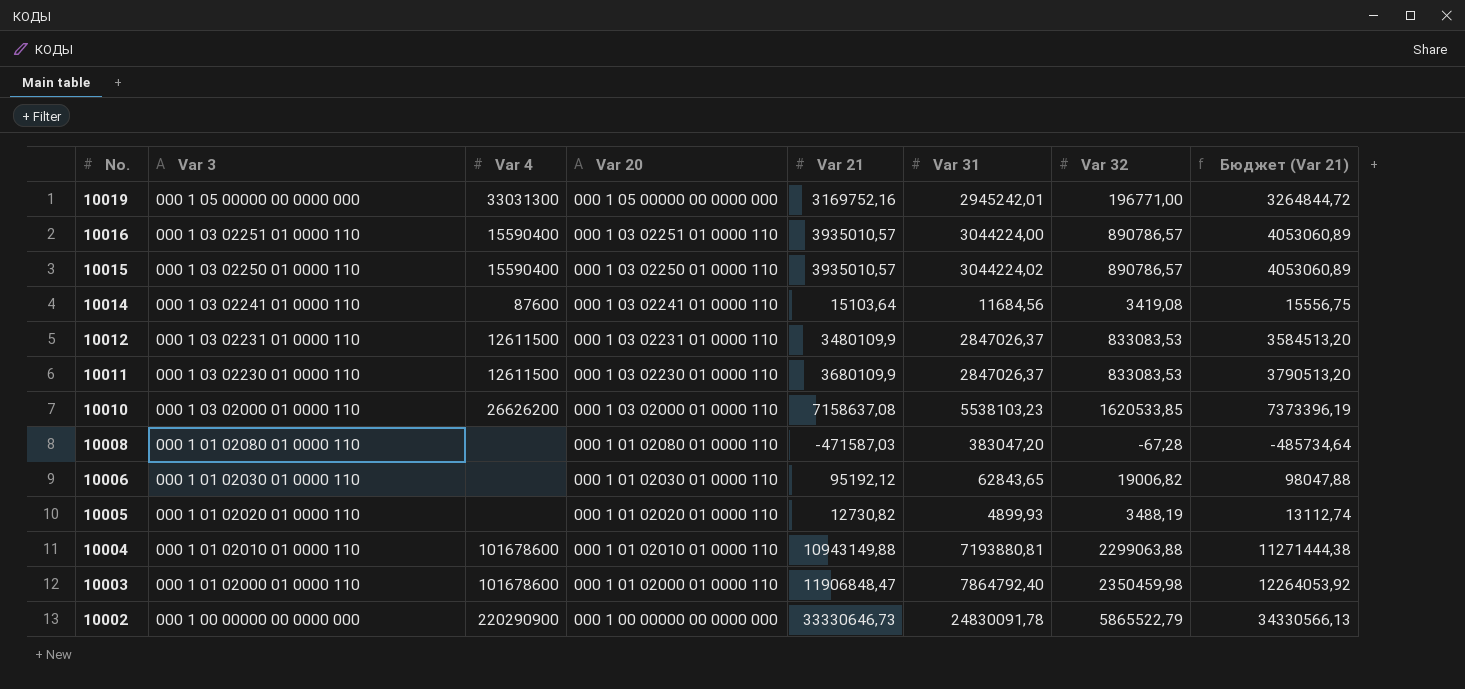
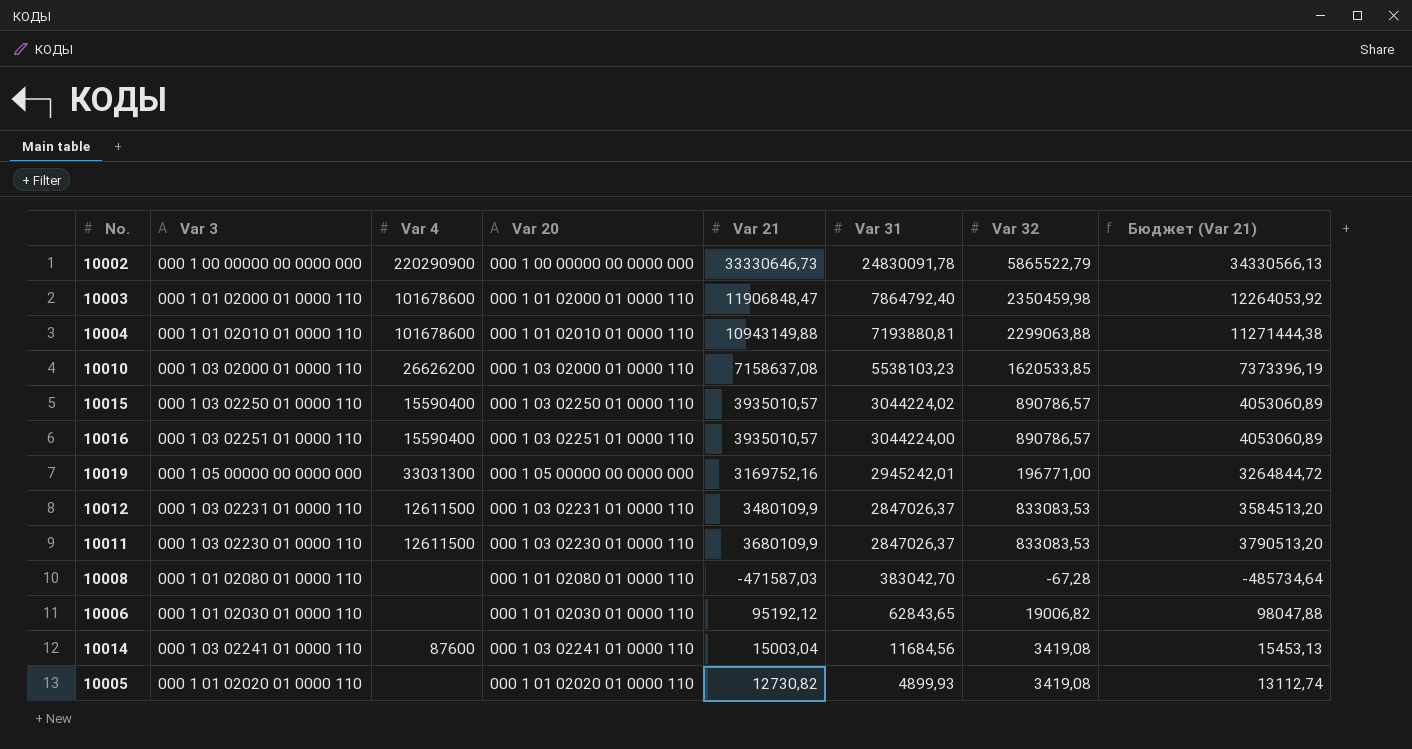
row order: No. descending -> Var 31 descending
10008 | Var 31: 383047,20 -> 383042,70
10014 | Var 21: 15103,64 -> 15003,04
10014 | Бюджет (Var 21): 15556,75 -> 15453,13
10005 | Var 32: 3488,19 -> 3419,08

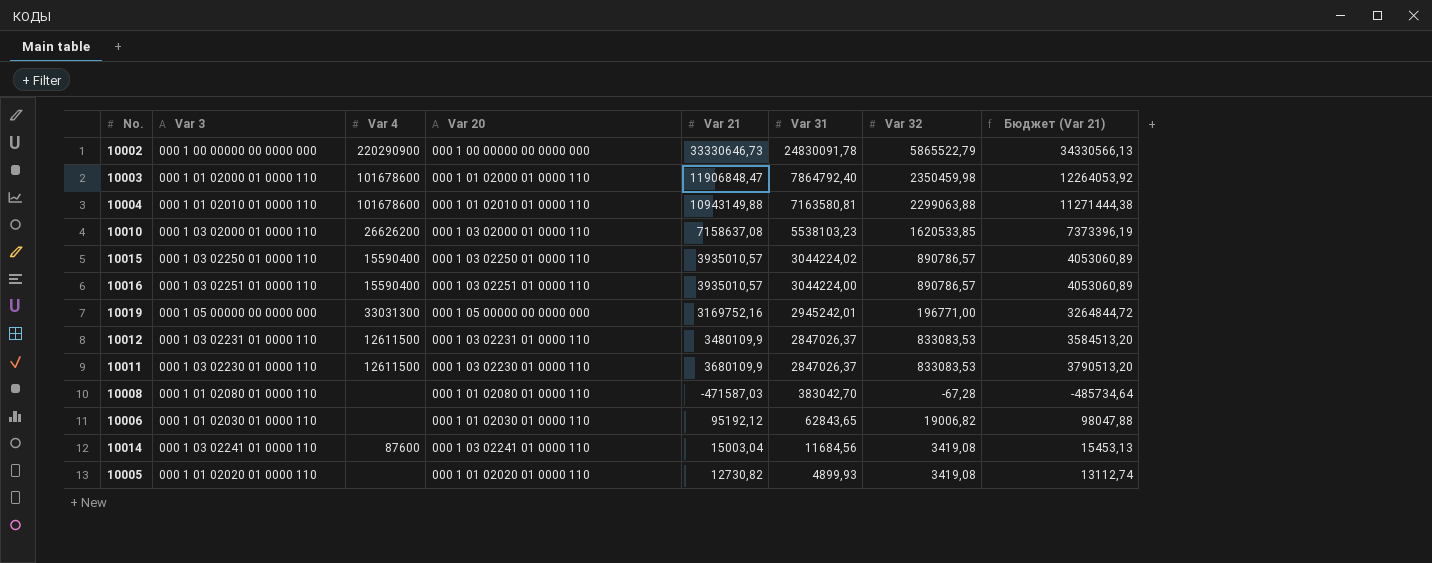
10004 | Var 31: 7193880,81 -> 7163580,81

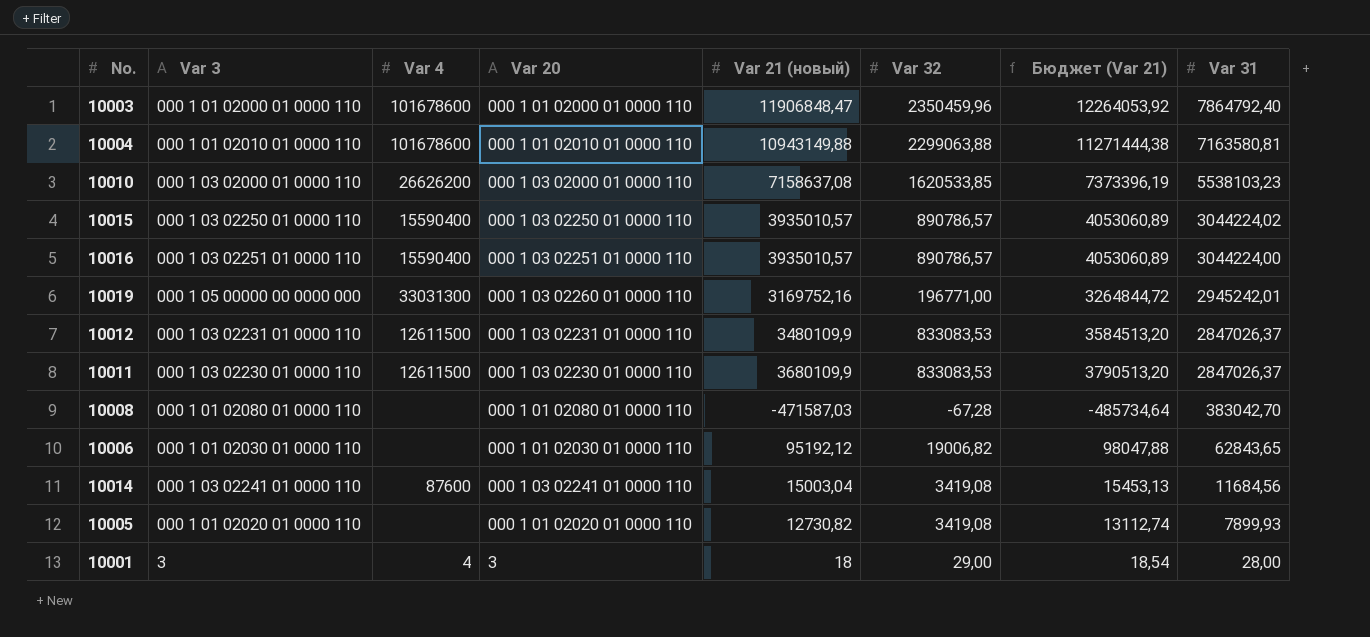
column name: Var 21 -> Var 21 (новый)
column Var 31 | position: 6 -> 8
row 10002: 000 1 00 00000 00 0000 000 | 220290900 | 000 1 00 00000 00 0000 000 | 33330646,73 | 24830091,78 | 5865522,79 | 34330566,13 -> none
10003 | Var 32: 2350459,98 -> 2350459,96
10019 | Var 20: 000 1 05 00000 00 0000 000 -> 000 1 03 02260 01 0000 110
10005 | Var 31: 4899,93 -> 7899,93
row 10001: none -> 3 | 4 | 3 | 18 | 29,00 | 18,54 | 28,00

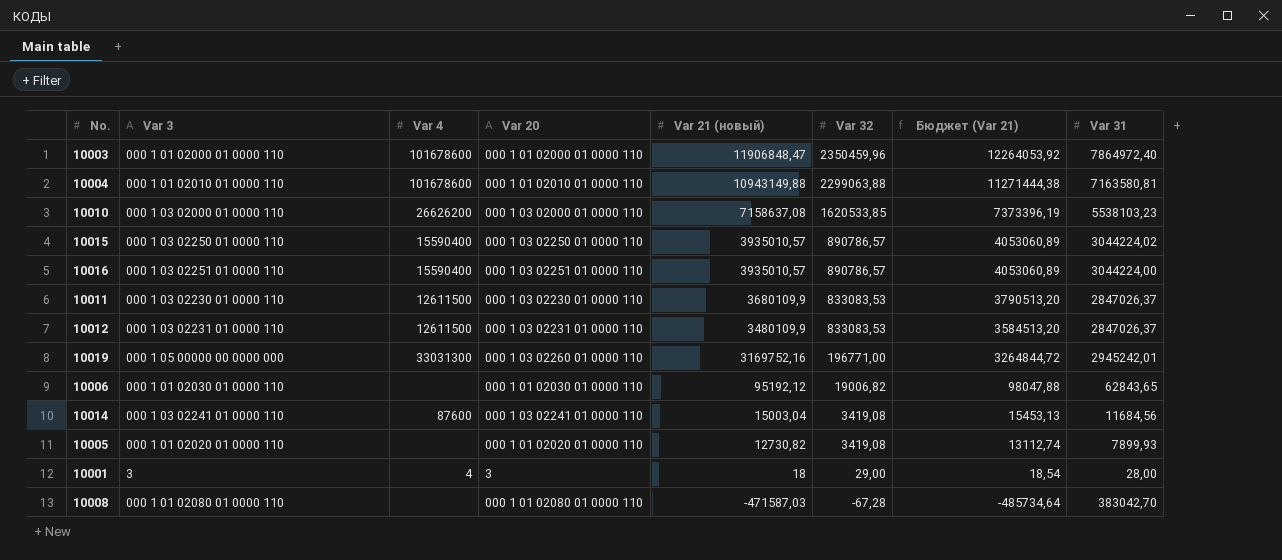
row order: Var 31 descending -> Var 21 (новый) descending
10003 | Var 31: 7864792,40 -> 7864972,40

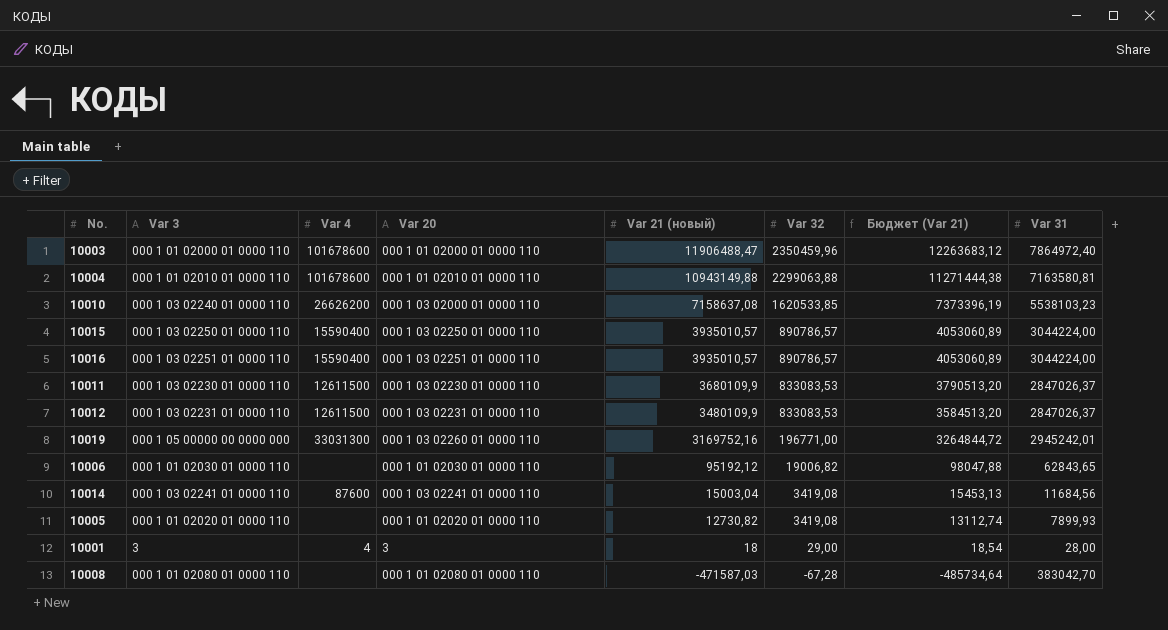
10003 | Var 21 (новый): 11906848,47 -> 11906488,47
10003 | Бюджет (Var 21): 12264053,92 -> 12263683,12
10010 | Var 3: 000 1 03 02000 01 0000 110 -> 000 1 03 02240 01 0000 110
10015 | Var 31: 3044224,02 -> 3044224,00

